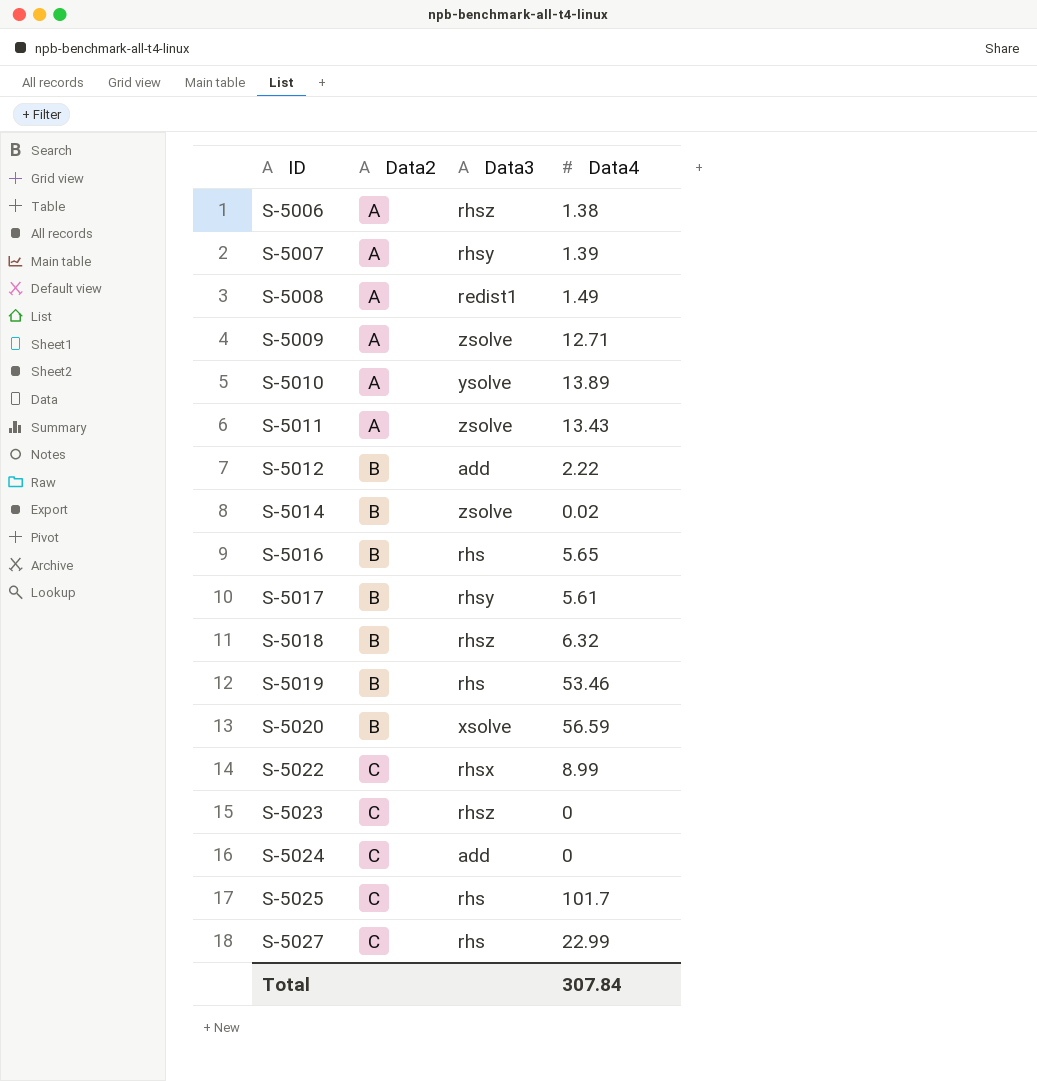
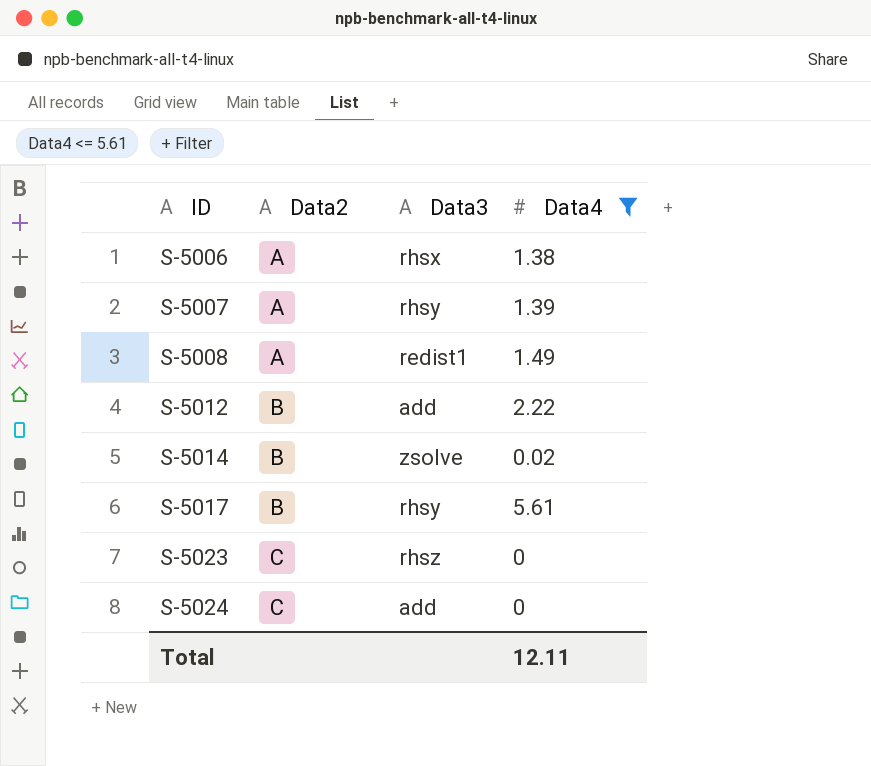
filter: none -> Data4 <= 5.61
S-5006 | Data3: rhsz -> rhsx
Total | Data4: 307.84 -> 12.11

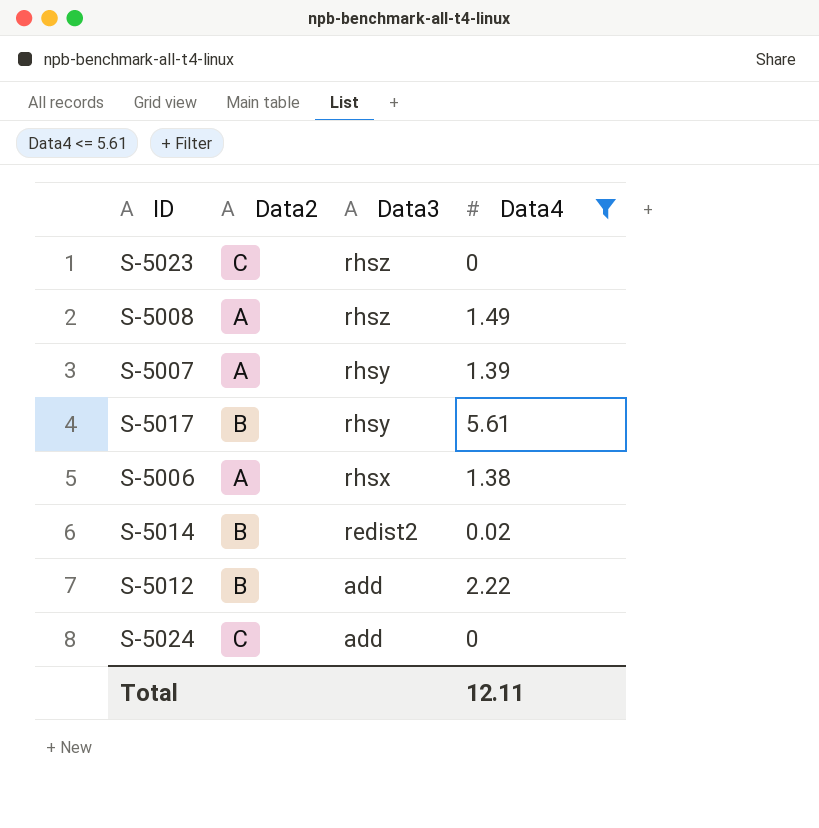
row order: ID ascending -> Data3 descending
S-5008 | Data3: redist1 -> rhsz
S-5014 | Data3: zsolve -> redist2

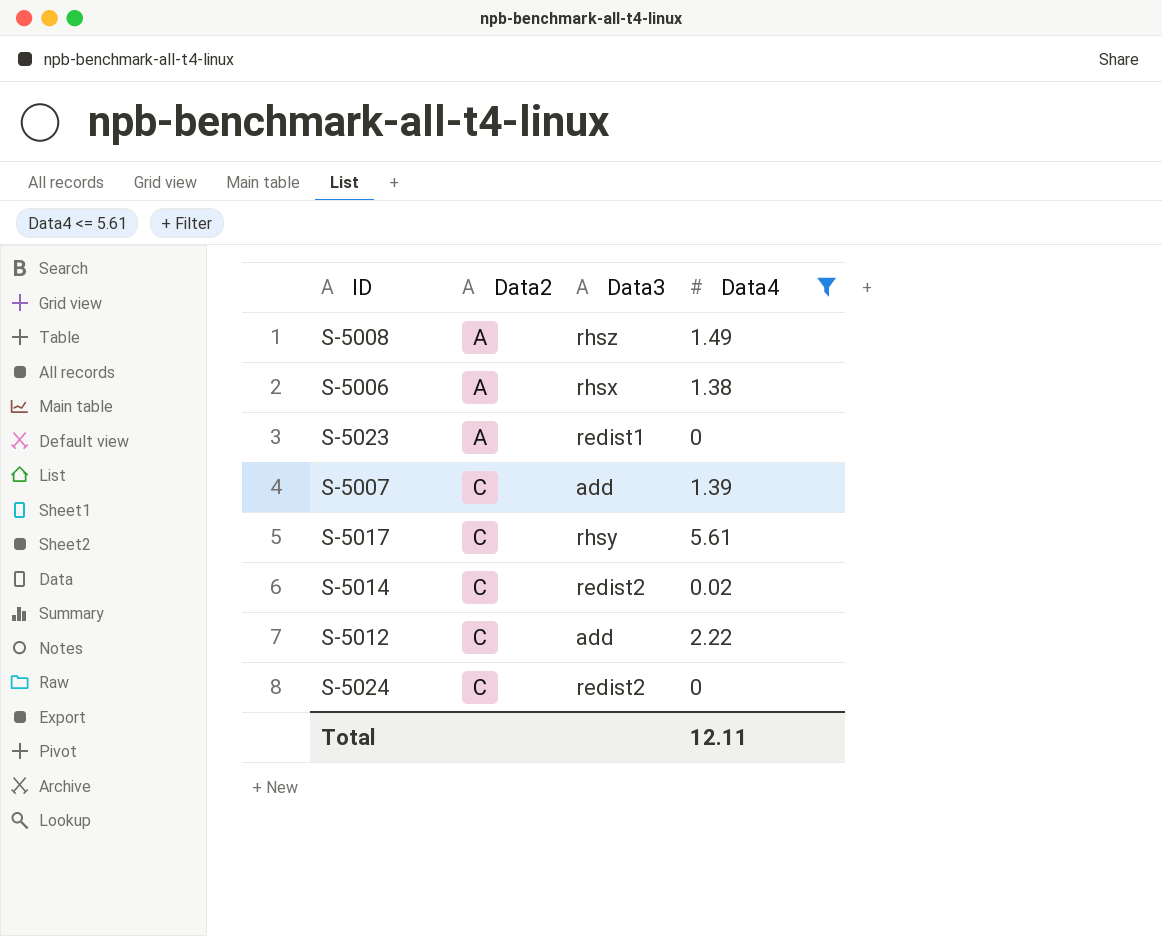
row order: Data3 descending -> Data2 ascending
S-5023 | Data2: C -> A
S-5023 | Data3: rhsz -> redist1
S-5007 | Data2: A -> C
S-5007 | Data3: rhsy -> add
S-5017 | Data2: B -> C
S-5014 | Data2: B -> C
S-5012 | Data2: B -> C
S-5024 | Data3: add -> redist2

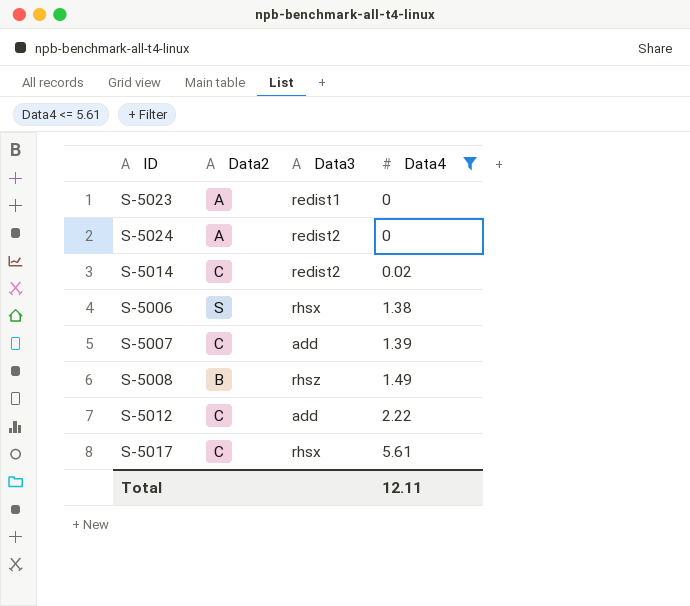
row order: Data2 ascending -> Data4 ascending
S-5024 | Data2: C -> A
S-5006 | Data2: A -> S
S-5008 | Data2: A -> B
S-5017 | Data3: rhsy -> rhsx

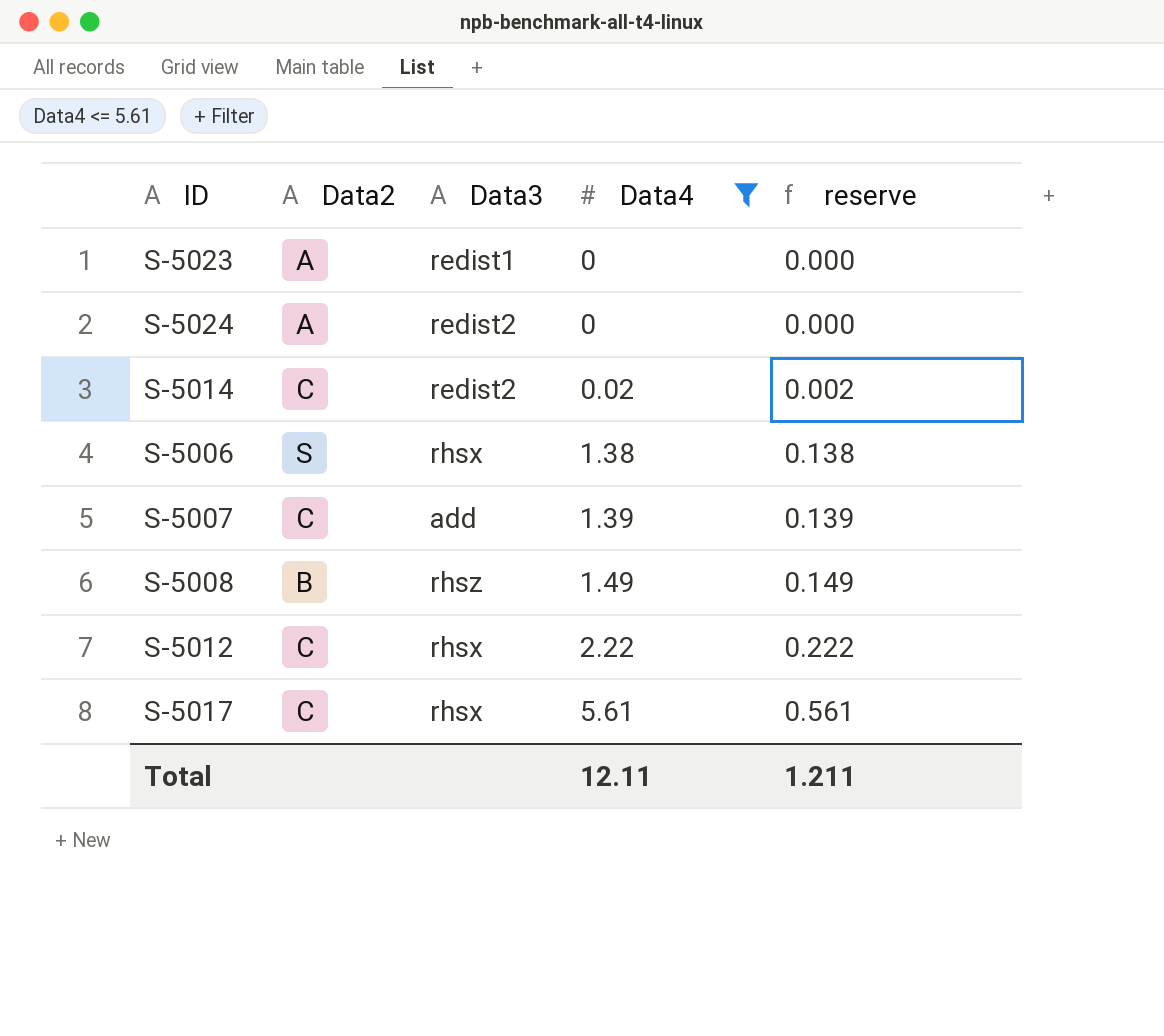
column reserve | formula: none -> [Data4] * 0.1
S-5012 | Data3: add -> rhsx

